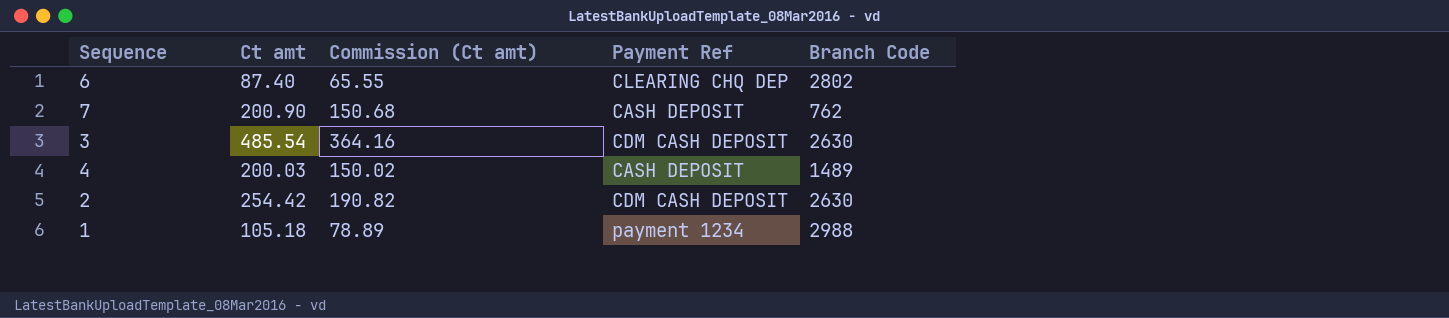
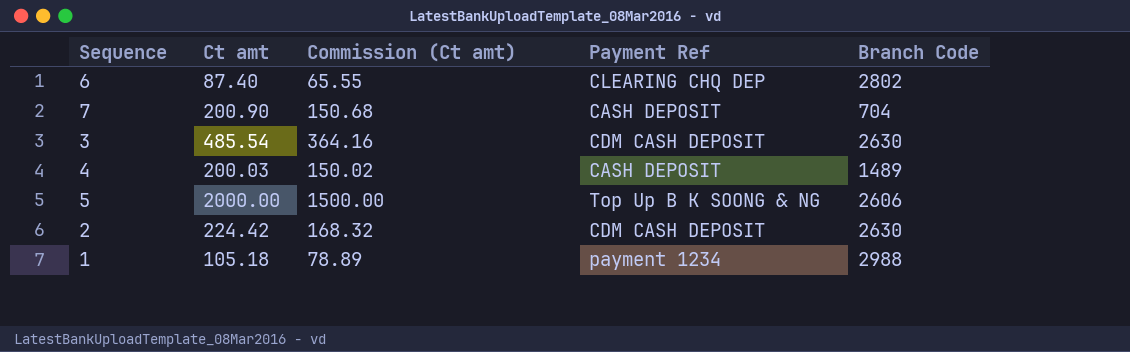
7 | Branch Code: 762 -> 704
row 5: none -> 2000.00 | 1500.00 | Top Up B K SOONG & NG | 2606
2 | Ct amt: 254.42 -> 224.42
2 | Commission (Ct amt): 190.82 -> 168.32

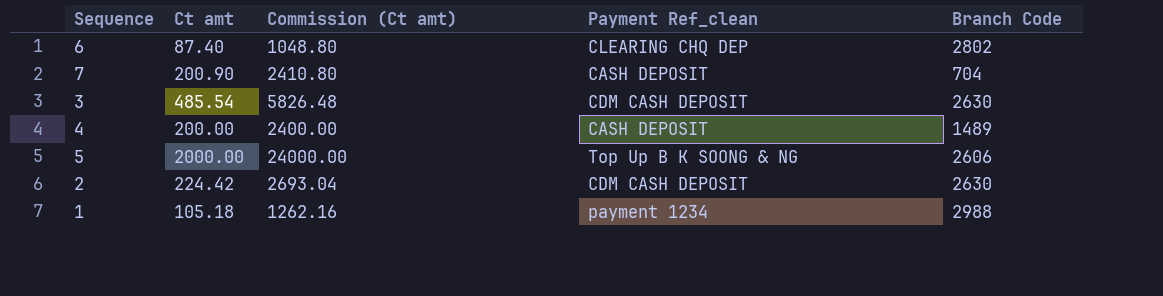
column Commission (Ct amt) | formula: [Ct amt] * 0.75 -> [Ct amt] * 12
column name: Payment Ref -> Payment Ref_clean
4 | Ct amt: 200.03 -> 200.00

